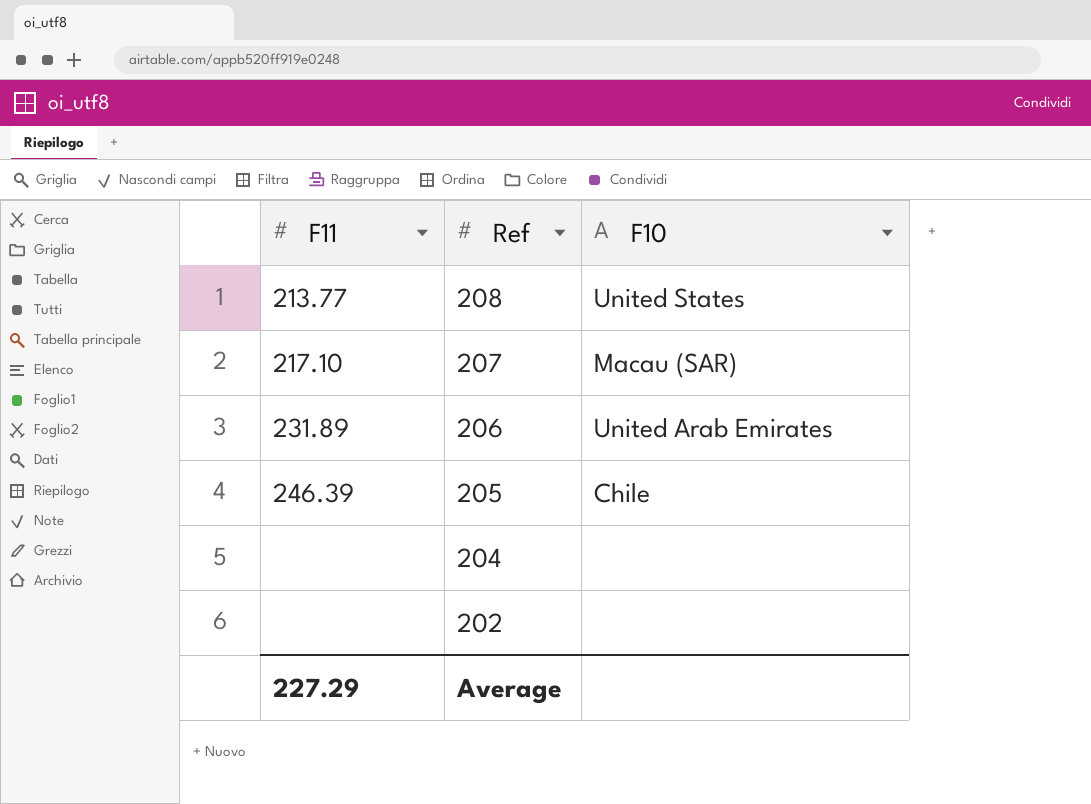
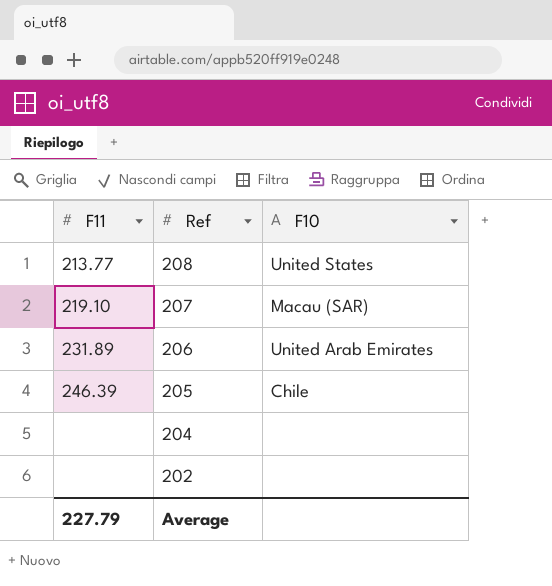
207 | F11: 217.10 -> 219.10
Average | F11: 227.29 -> 227.79

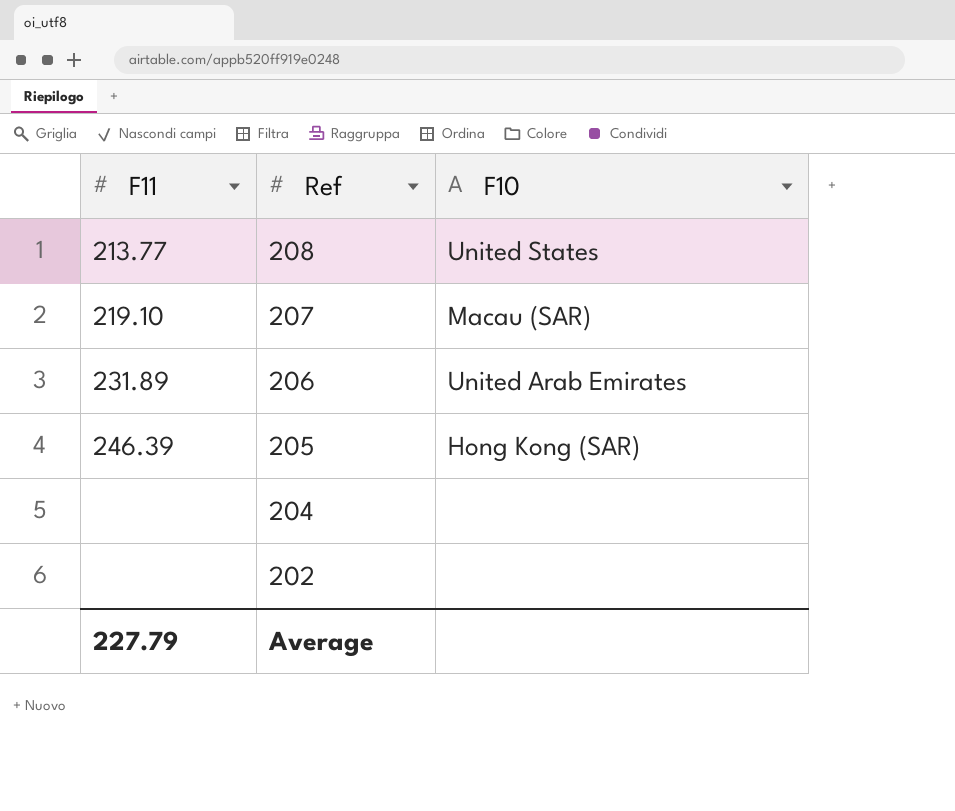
205 | F10: Chile -> Hong Kong (SAR)

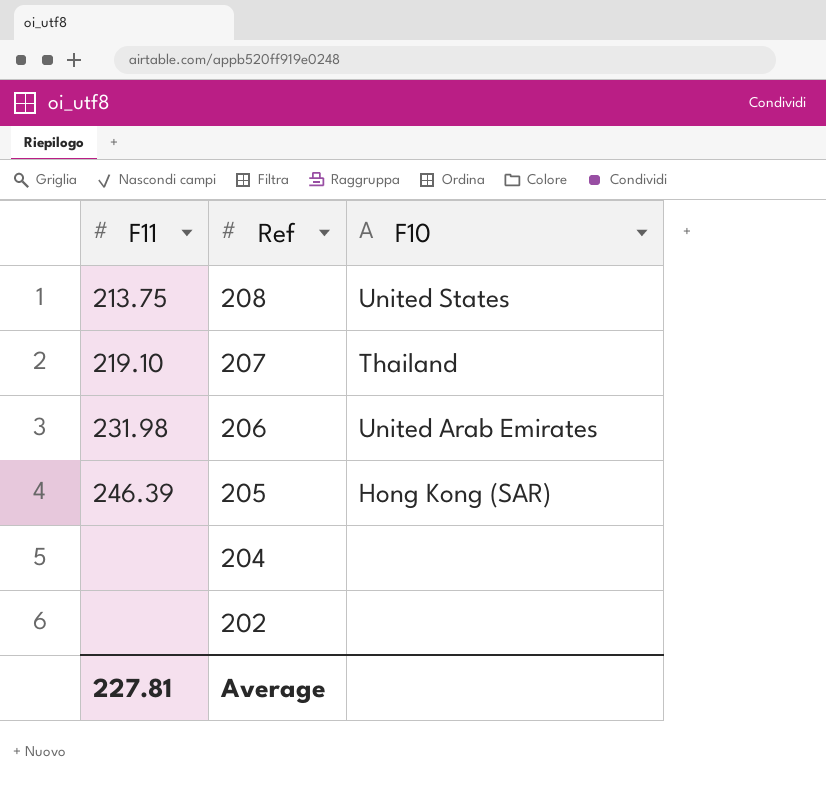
208 | F11: 213.77 -> 213.75
207 | F10: Macau (SAR) -> Thailand
206 | F11: 231.89 -> 231.98
Average | F11: 227.79 -> 227.81

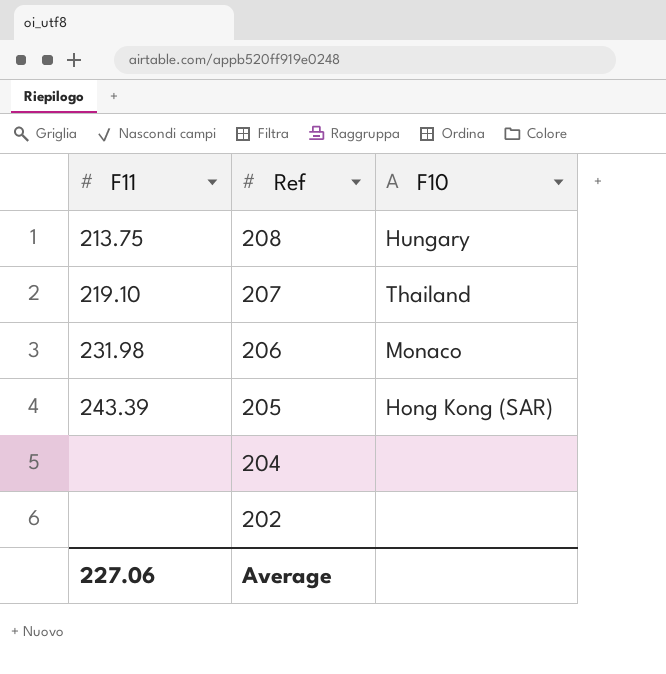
208 | F10: United States -> Hungary
206 | F10: United Arab Emirates -> Monaco
205 | F11: 246.39 -> 243.39
Average | F11: 227.81 -> 227.06

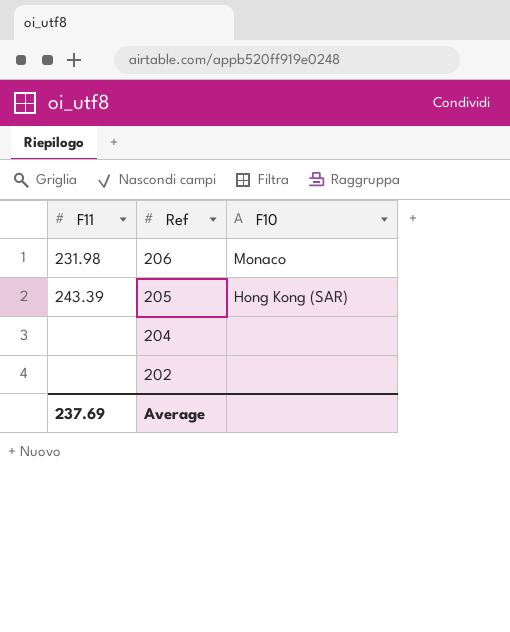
row 208: 213.75 | Hungary -> none
row 207: 219.10 | Thailand -> none
Average | F11: 227.06 -> 237.69

